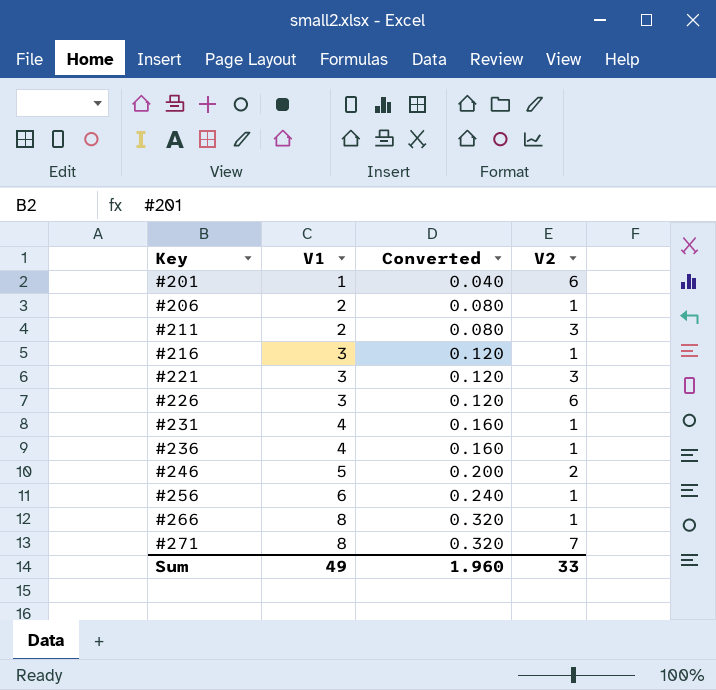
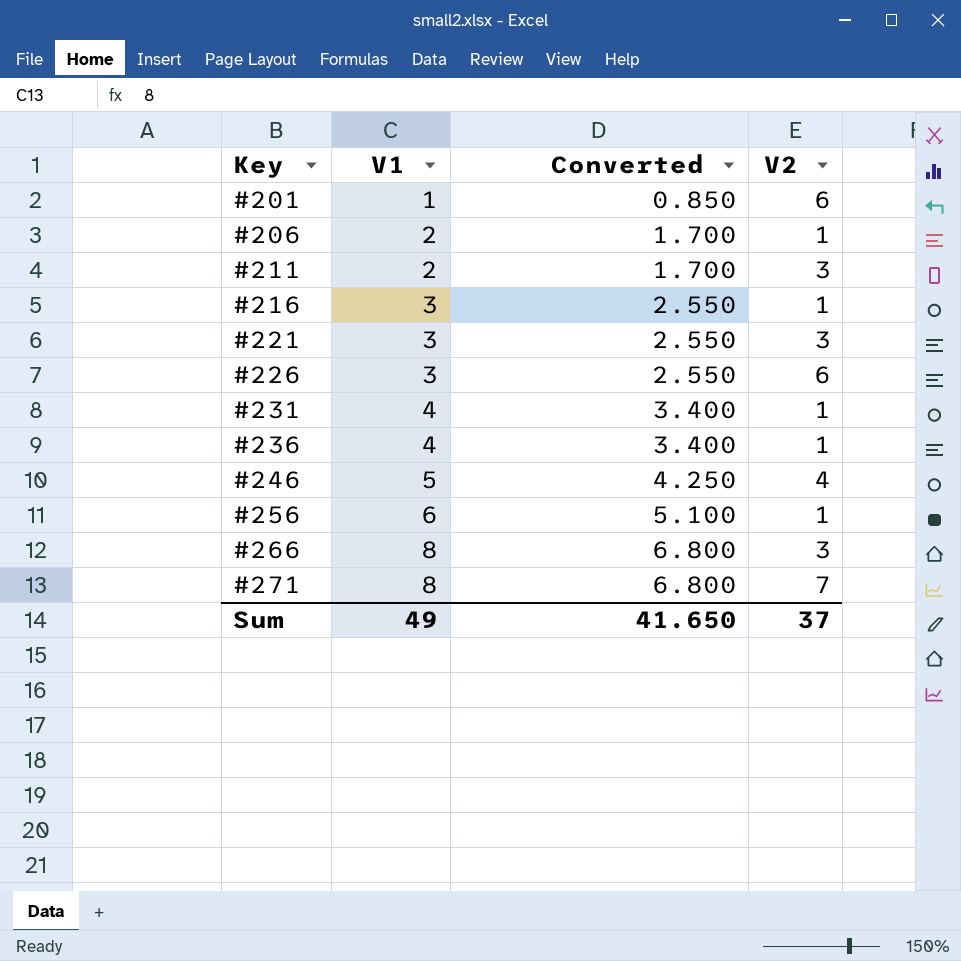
column Converted | formula: [V1] * 0.04 -> [V1] * 0.85
#246 | V2: 2 -> 4
#266 | V2: 1 -> 3
Sum | Converted: 1.960 -> 41.650
Sum | V2: 33 -> 37

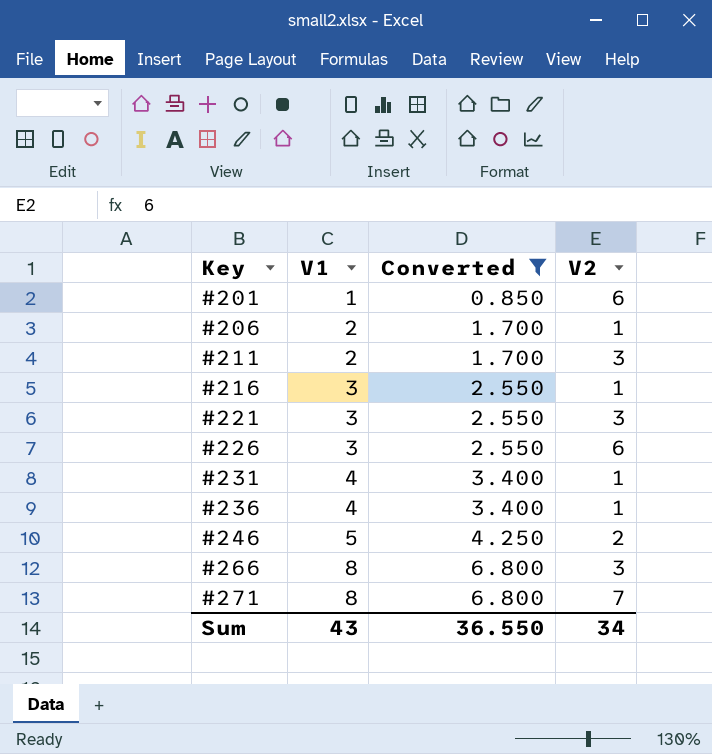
filter: none -> Converted != 5.100
#246 | V2: 4 -> 2
Sum | V1: 49 -> 43
Sum | Converted: 41.650 -> 36.550
Sum | V2: 37 -> 34

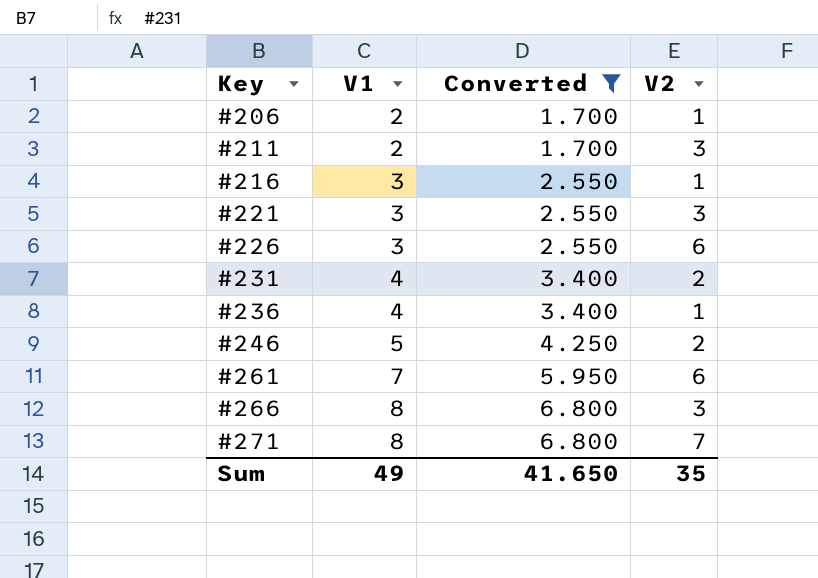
row #201: 1 | 0.850 | 6 -> none
#231 | V2: 1 -> 2
row #261: none -> 7 | 5.950 | 6
Sum | V1: 43 -> 49
Sum | Converted: 36.550 -> 41.650
Sum | V2: 34 -> 35

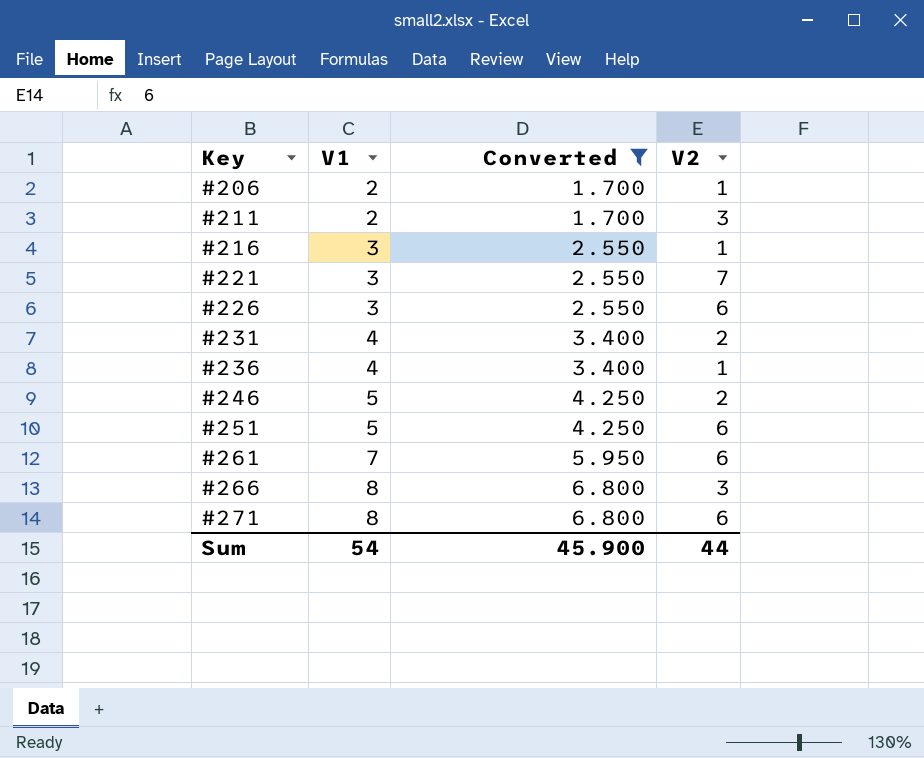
#221 | V2: 3 -> 7
row #251: none -> 5 | 4.250 | 6
#271 | V2: 7 -> 6
Sum | V1: 49 -> 54
Sum | Converted: 41.650 -> 45.900
Sum | V2: 35 -> 44

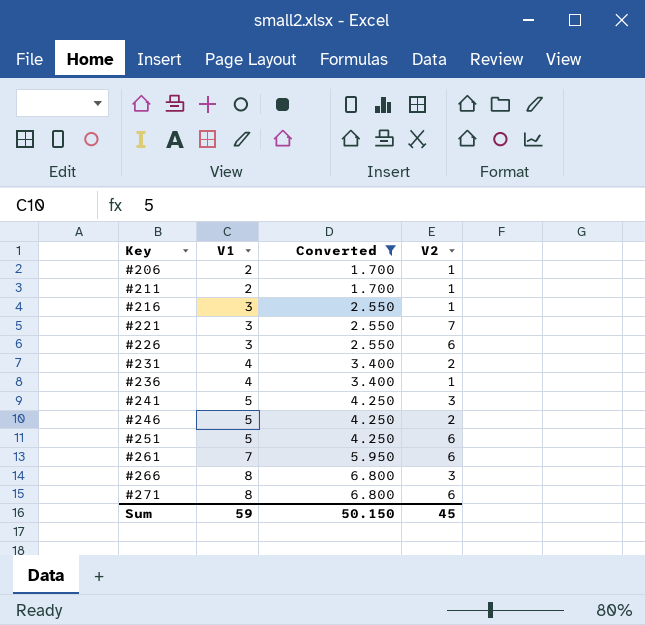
#211 | V2: 3 -> 1
row #241: none -> 5 | 4.250 | 3
Sum | V1: 54 -> 59
Sum | Converted: 45.900 -> 50.150
Sum | V2: 44 -> 45

